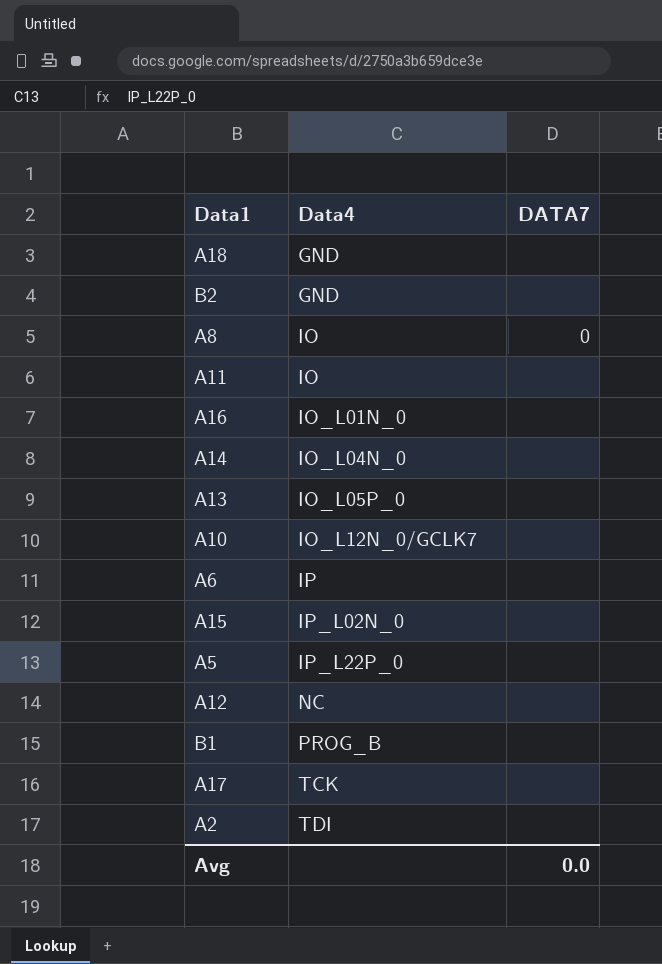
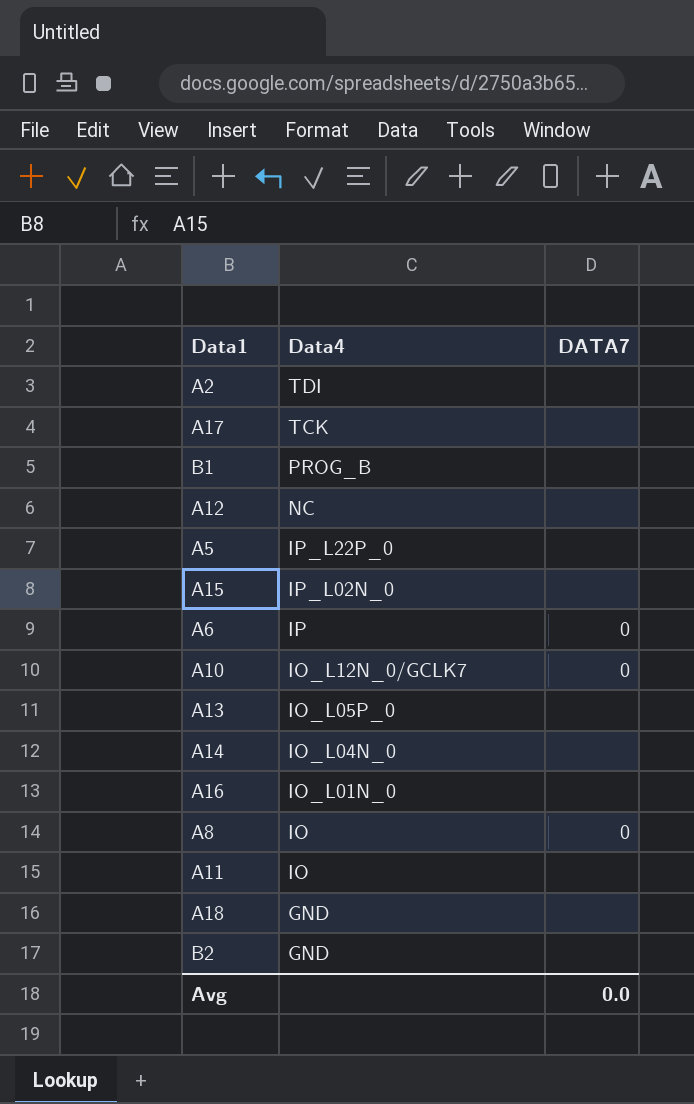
row order: Data4 ascending -> Data4 descending
A6 | DATA7: none -> 0
A10 | DATA7: none -> 0

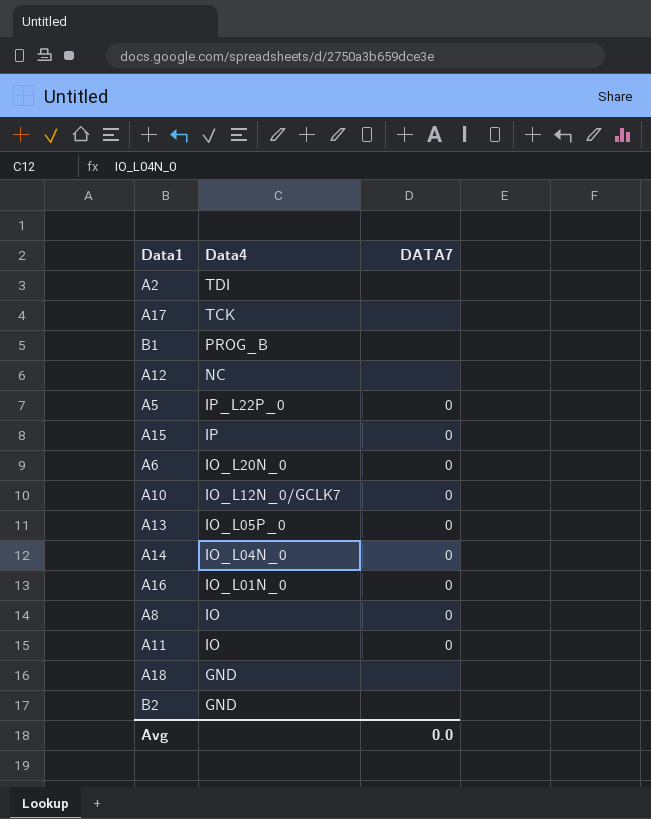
A5 | DATA7: none -> 0
A15 | Data4: IP_L02N_0 -> IP
A15 | DATA7: none -> 0
A6 | Data4: IP -> IO_L20N_0
A13 | DATA7: none -> 0
A14 | DATA7: none -> 0
A16 | DATA7: none -> 0
A11 | DATA7: none -> 0

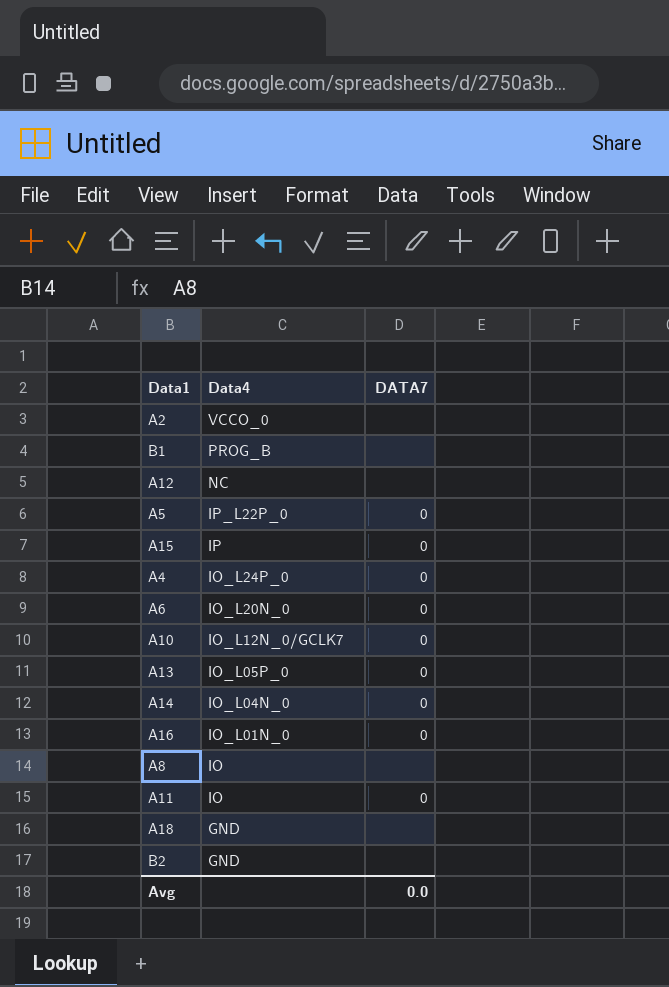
row A17: TCK | none -> none
A2 | Data4: TDI -> VCCO_0
row A4: none -> IO_L24P_0 | 0
A8 | DATA7: 0 -> none

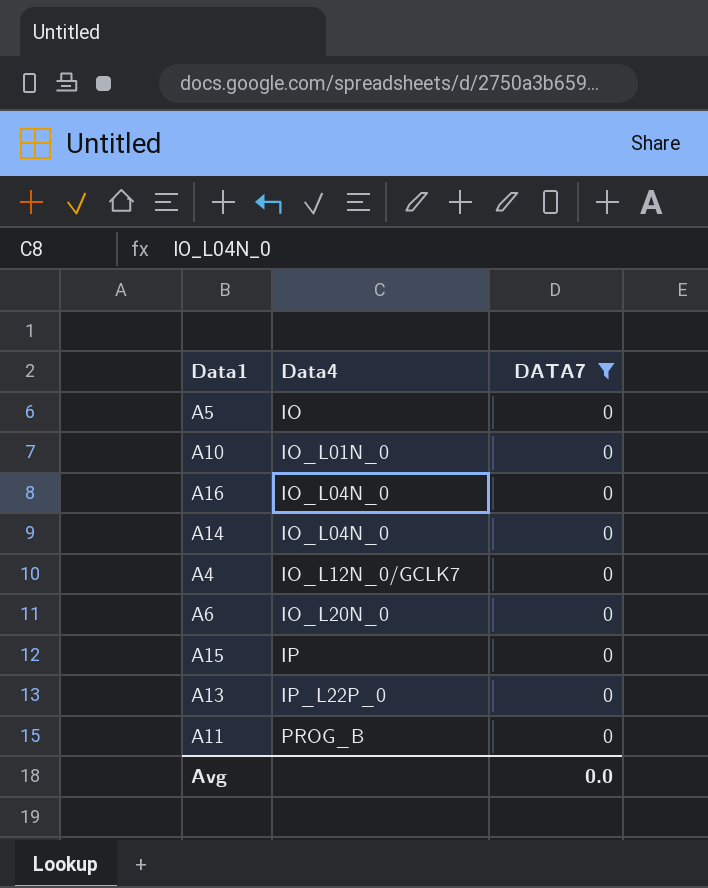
filter: none -> DATA7 = 0
row order: Data4 descending -> Data4 ascending
A5 | Data4: IP_L22P_0 -> IO
A10 | Data4: IO_L12N_0/GCLK7 -> IO_L01N_0
A16 | Data4: IO_L01N_0 -> IO_L04N_0
A4 | Data4: IO_L24P_0 -> IO_L12N_0/GCLK7
A13 | Data4: IO_L05P_0 -> IP_L22P_0
A11 | Data4: IO -> PROG_B

